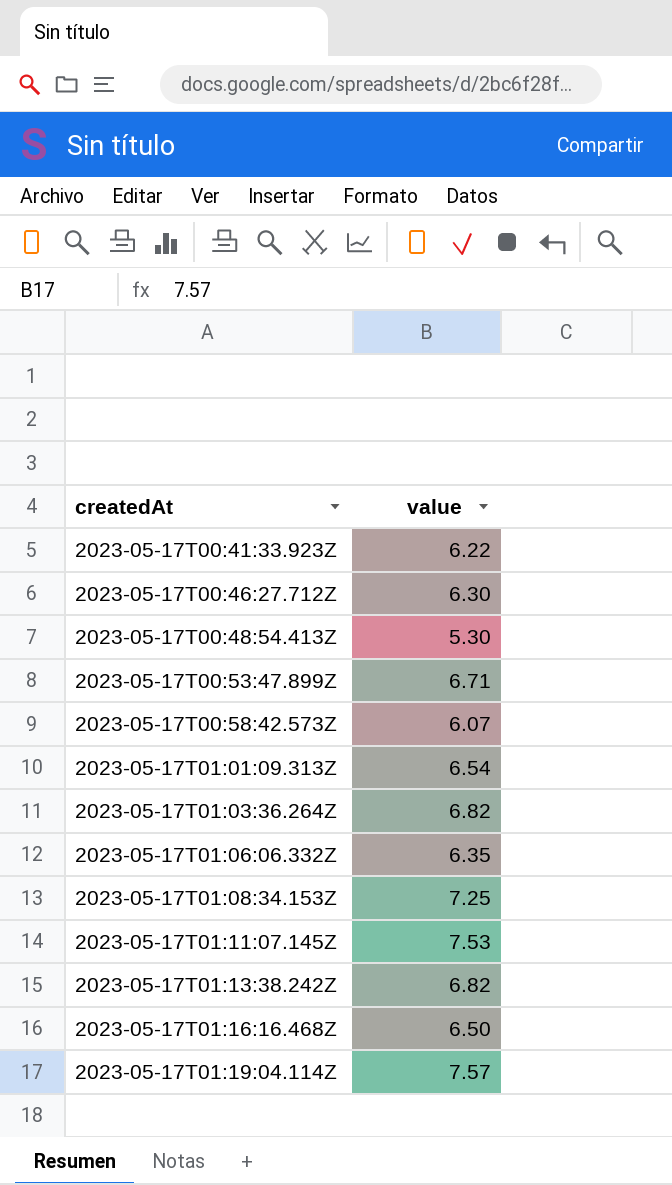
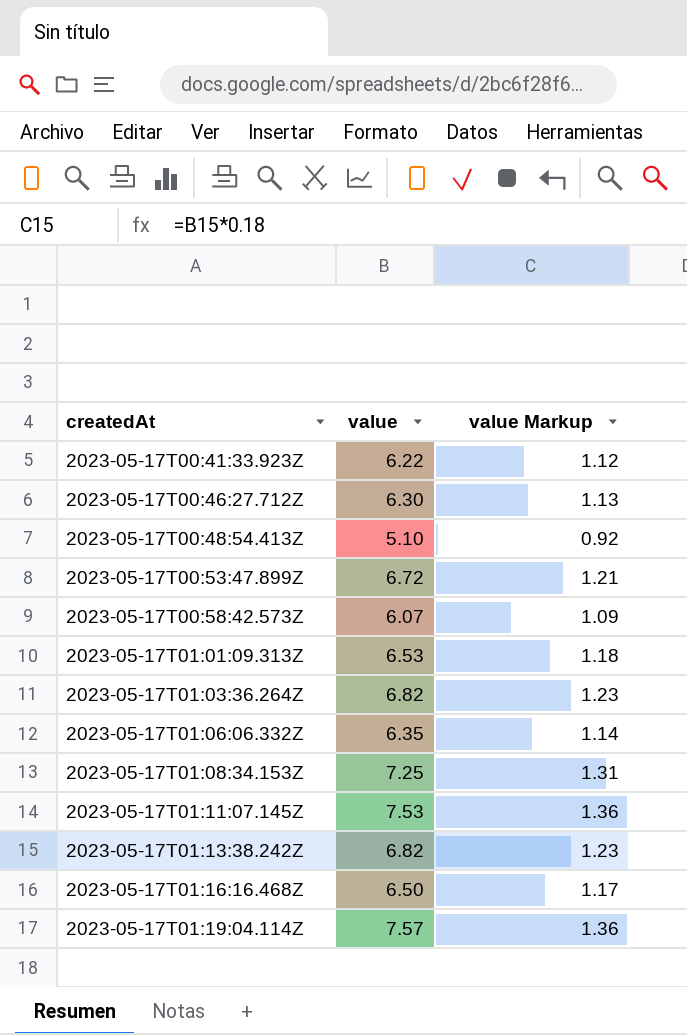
column value Markup | formula: none -> [value] * 0.18
2023-05-17T00:48:54.413Z | value: 5.30 -> 5.10
2023-05-17T00:53:47.899Z | value: 6.71 -> 6.72
2023-05-17T01:01:09.313Z | value: 6.54 -> 6.53

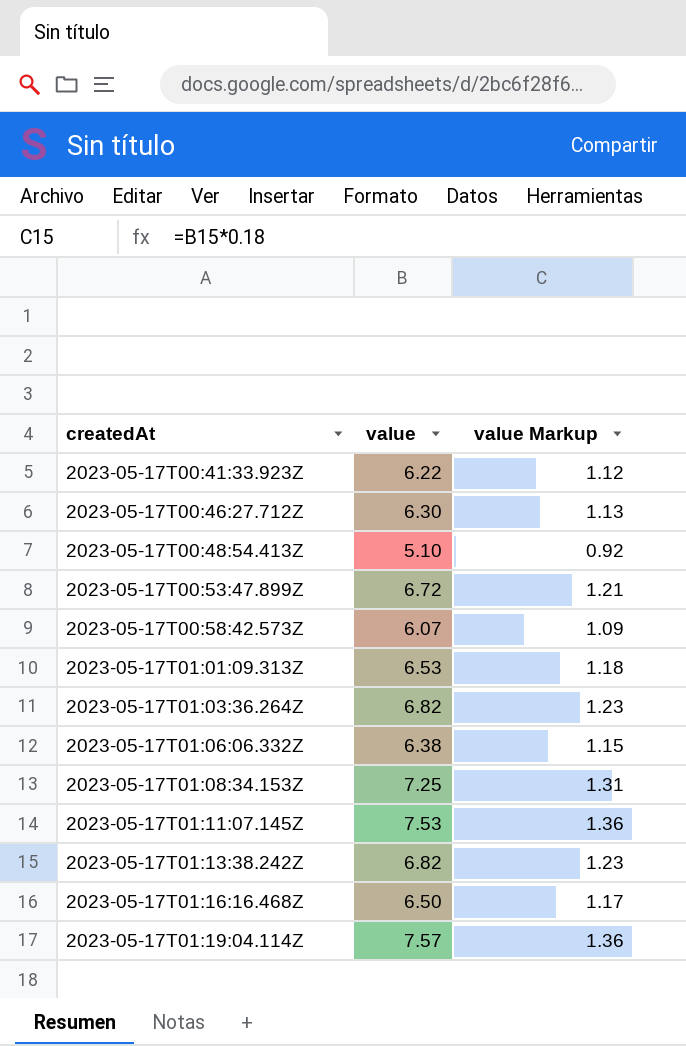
2023-05-17T01:06:06.332Z | value: 6.35 -> 6.38
2023-05-17T01:06:06.332Z | value Markup: 1.14 -> 1.15

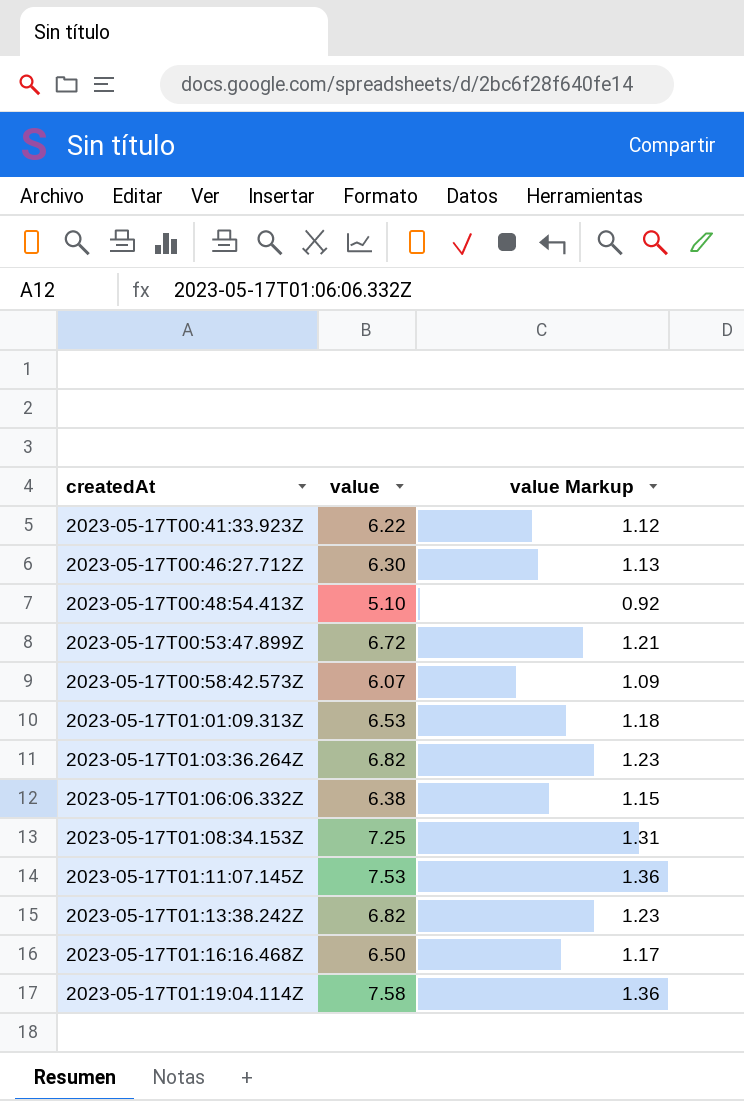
2023-05-17T01:19:04.114Z | value: 7.57 -> 7.58

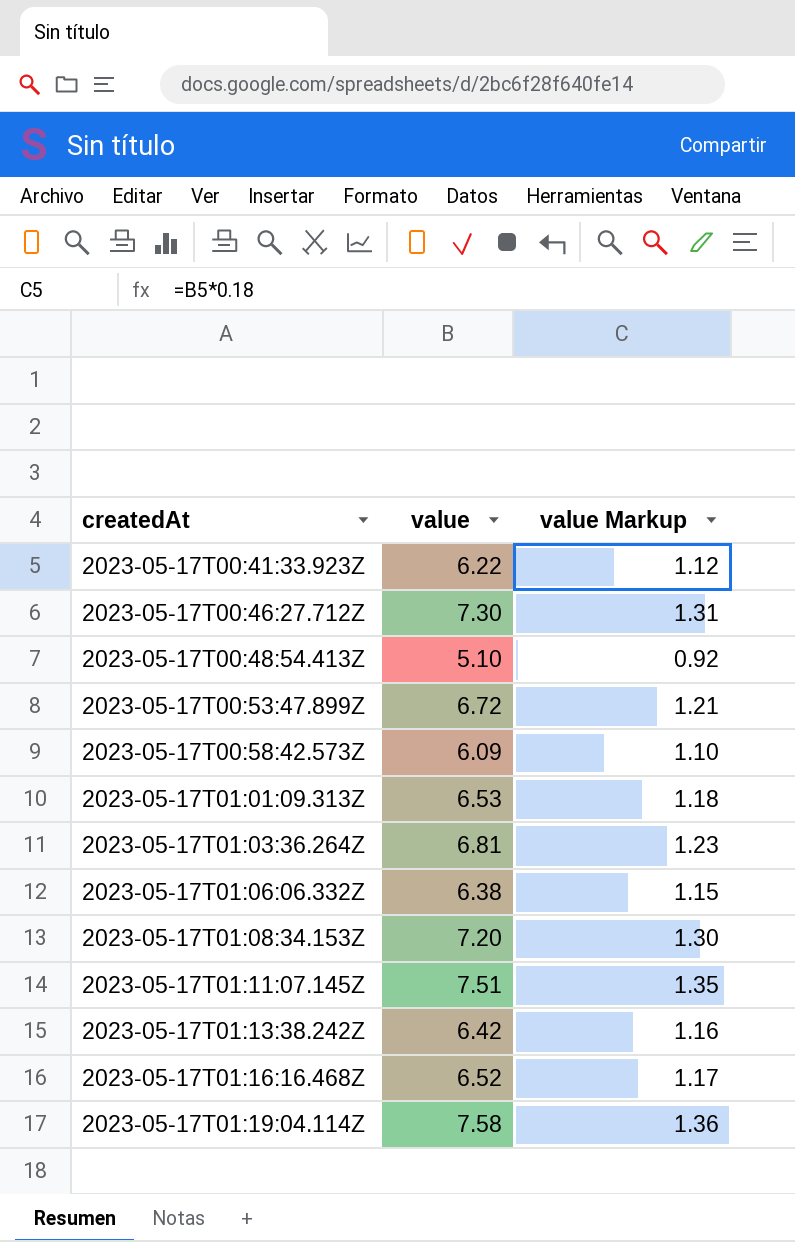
2023-05-17T00:46:27.712Z | value: 6.30 -> 7.30
2023-05-17T00:46:27.712Z | value Markup: 1.13 -> 1.31
2023-05-17T00:58:42.573Z | value: 6.07 -> 6.09
2023-05-17T00:58:42.573Z | value Markup: 1.09 -> 1.10
2023-05-17T01:03:36.264Z | value: 6.82 -> 6.81
2023-05-17T01:08:34.153Z | value: 7.25 -> 7.20
2023-05-17T01:08:34.153Z | value Markup: 1.31 -> 1.30
2023-05-17T01:11:07.145Z | value: 7.53 -> 7.51
2023-05-17T01:11:07.145Z | value Markup: 1.36 -> 1.35
2023-05-17T01:13:38.242Z | value: 6.82 -> 6.42
2023-05-17T01:13:38.242Z | value Markup: 1.23 -> 1.16
2023-05-17T01:16:16.468Z | value: 6.50 -> 6.52

